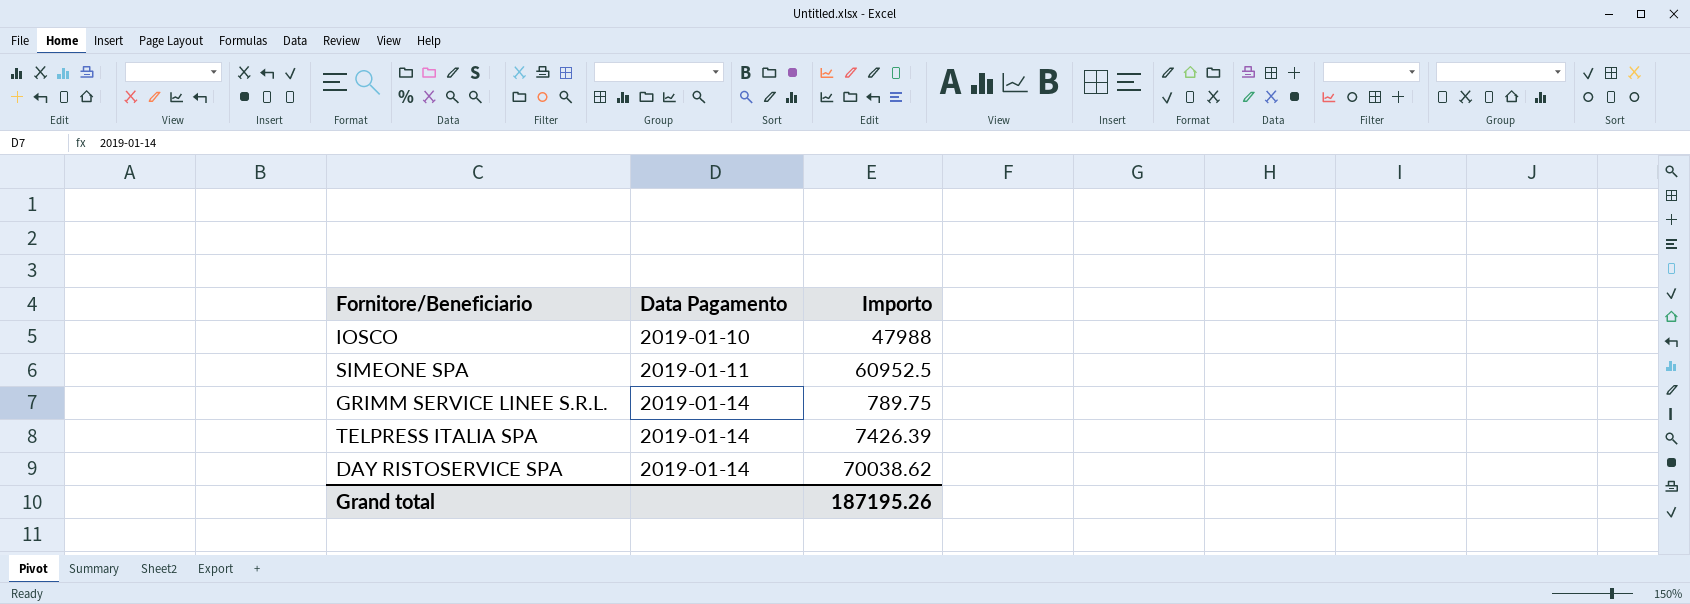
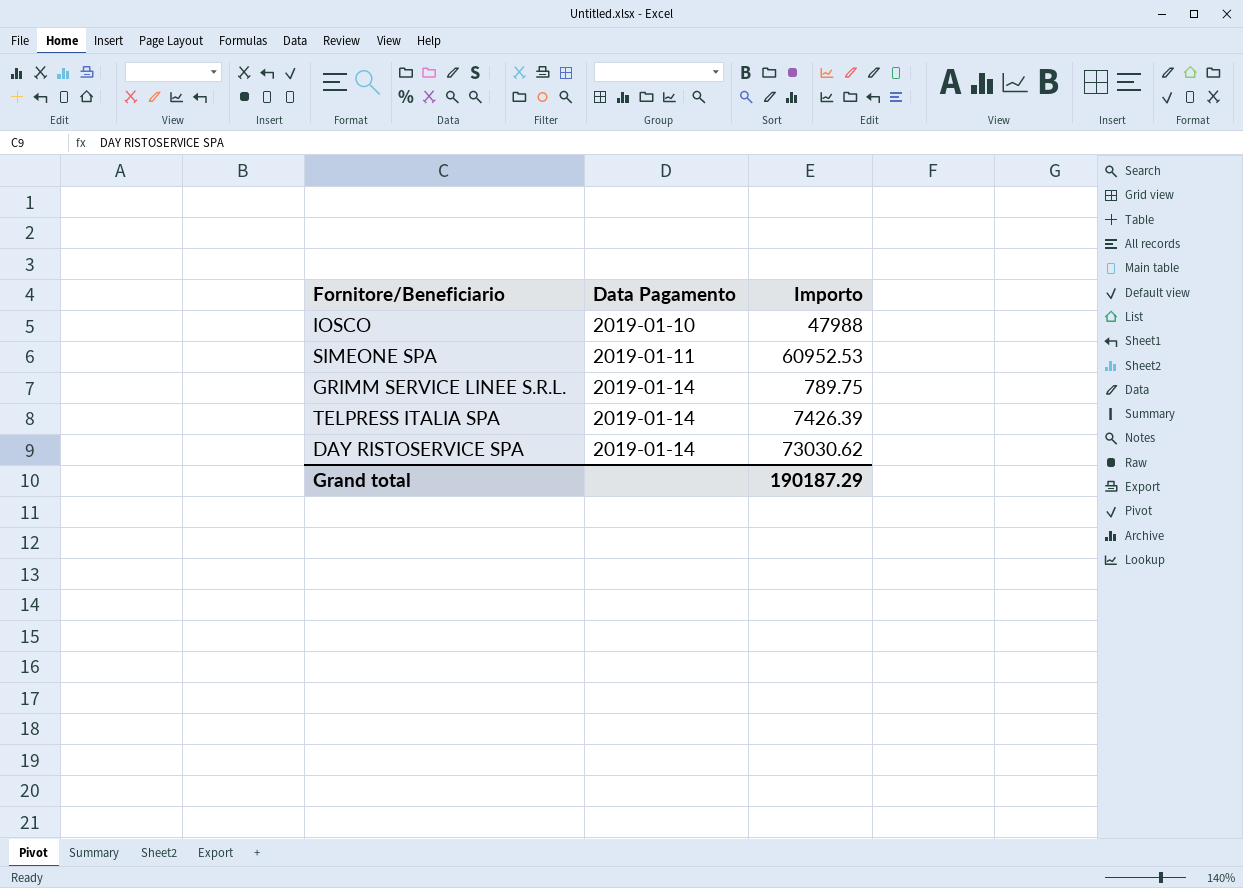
SIMEONE SPA | Importo: 60952.5 -> 60952.53
DAY RISTOSERVICE SPA | Importo: 70038.62 -> 73030.62
Grand total | Importo: 187195.26 -> 190187.29

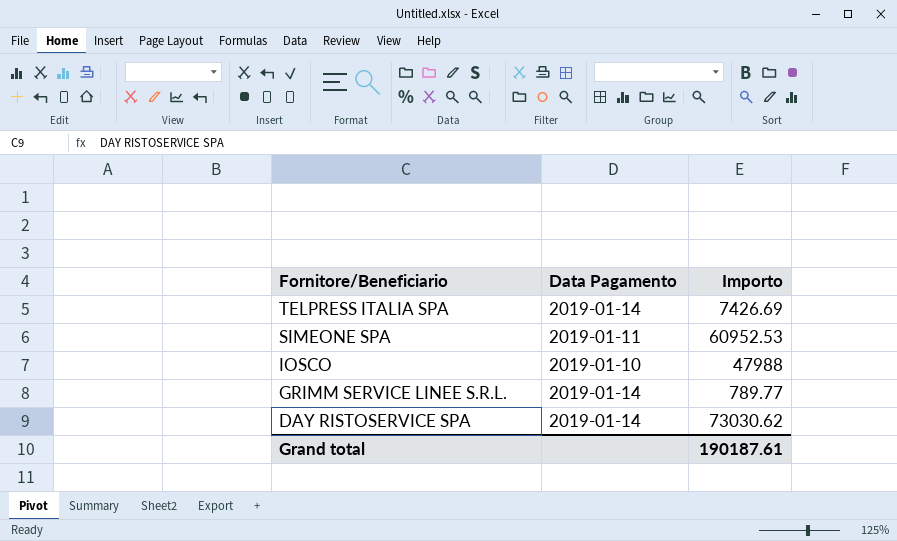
row order: Data Pagamento ascending -> Fornitore/Beneficiario descending
TELPRESS ITALIA SPA | Importo: 7426.39 -> 7426.69
GRIMM SERVICE LINEE S.R.L. | Importo: 789.75 -> 789.77
Grand total | Importo: 190187.29 -> 190187.61

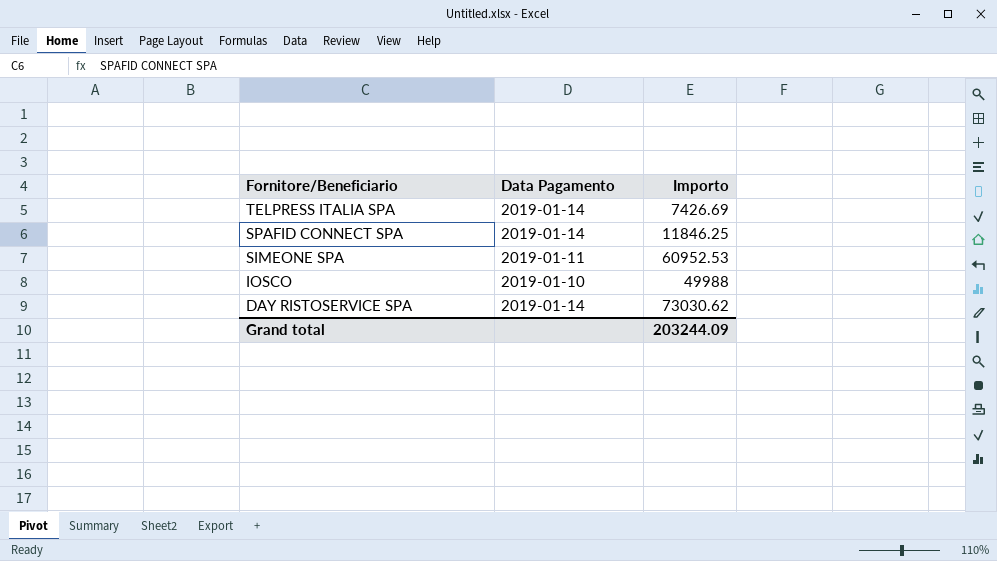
row GRIMM SERVICE LINEE S.R.L.: 2019-01-14 | 789.77 -> none
row SPAFID CONNECT SPA: none -> 2019-01-14 | 11846.25
IOSCO | Importo: 47988 -> 49988
Grand total | Importo: 190187.61 -> 203244.09

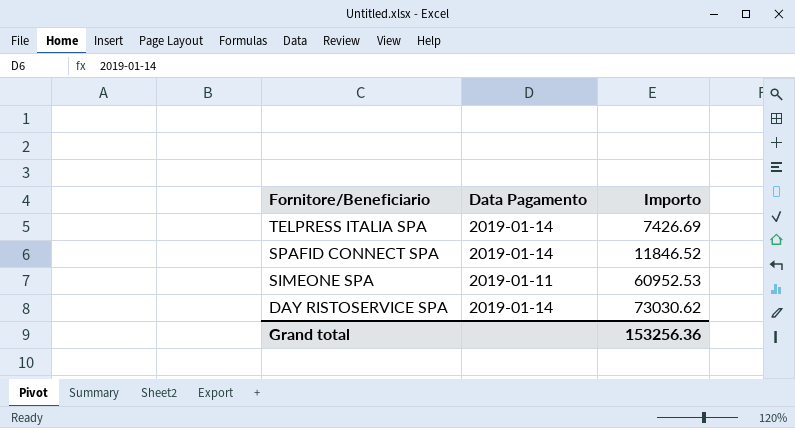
row IOSCO: 2019-01-10 | 49988 -> none
SPAFID CONNECT SPA | Importo: 11846.25 -> 11846.52
Grand total | Importo: 203244.09 -> 153256.36

